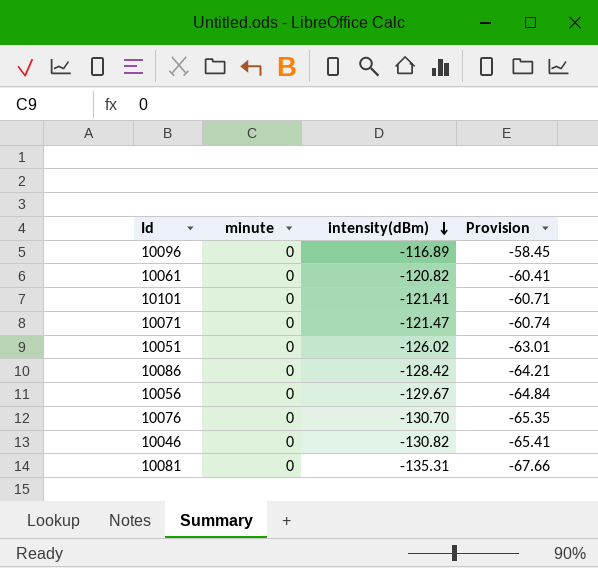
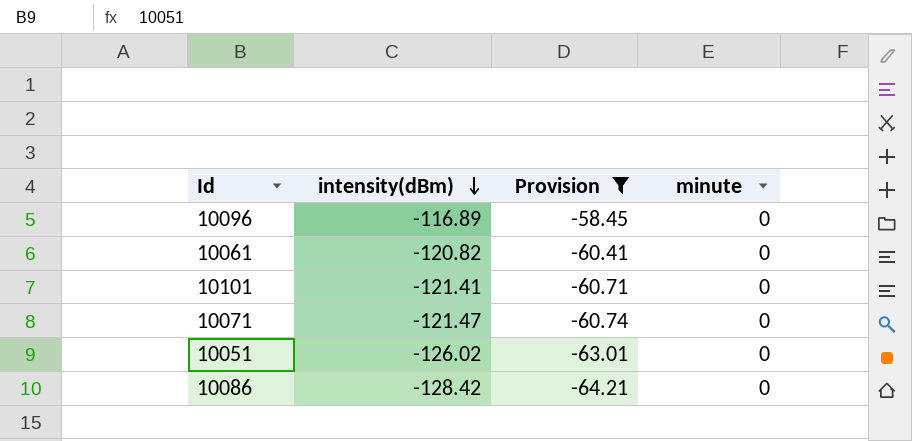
filter: none -> Provision >= -64.21
column minute | position: 2 -> 4

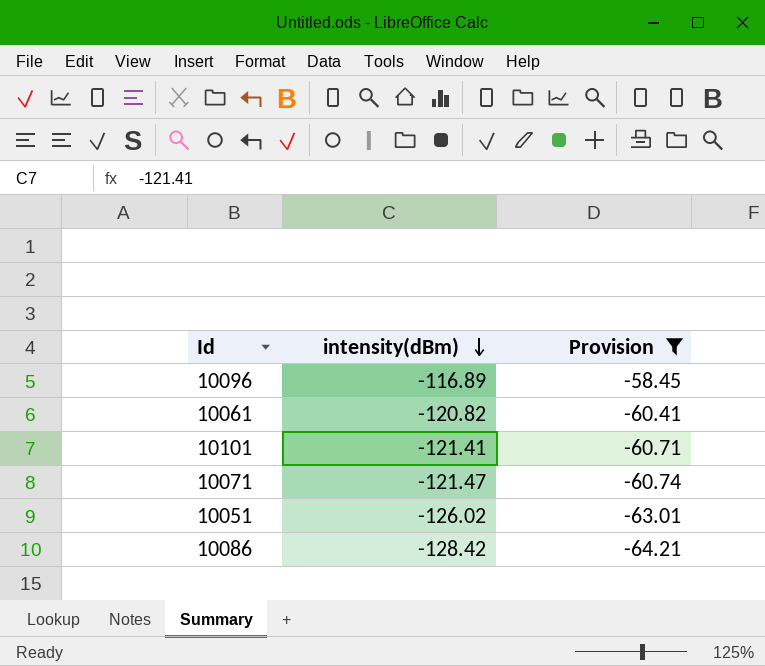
column minute | position: 4 -> none

